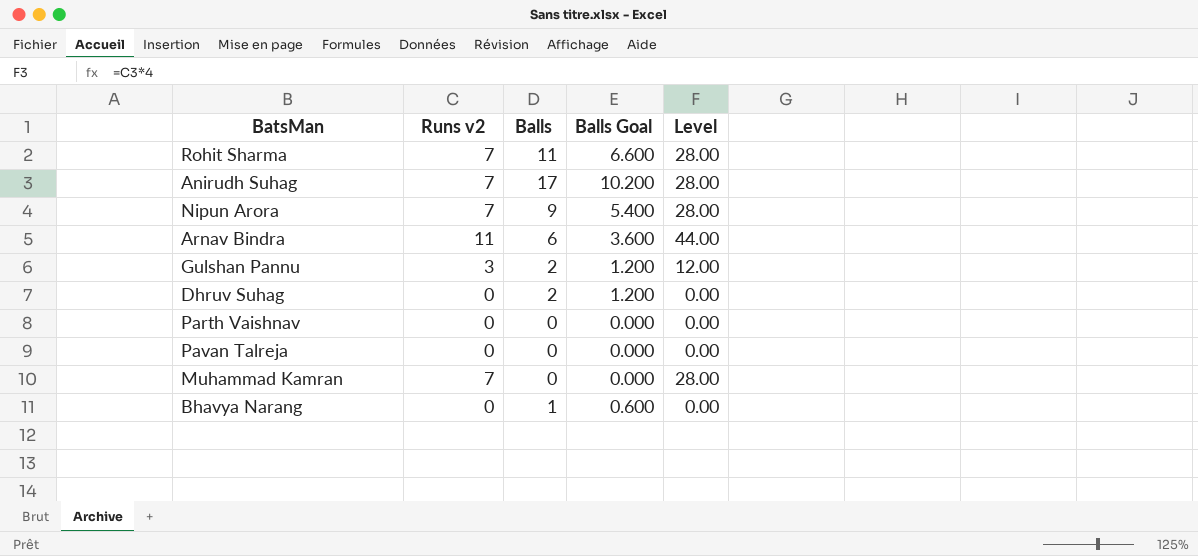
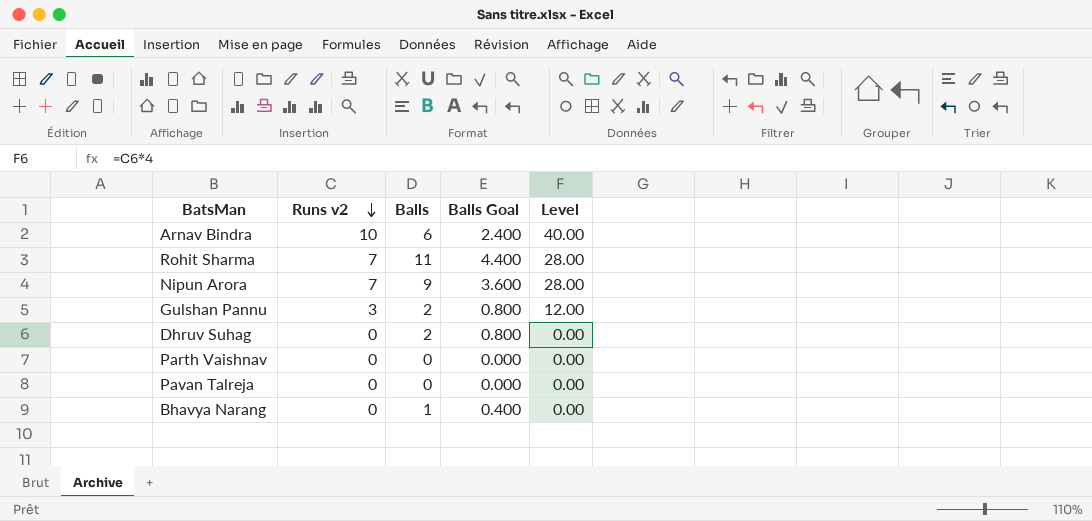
row order: none -> Runs v2 descending
column Balls Goal | formula: [Balls] * 0.6 -> [Balls] * 0.4
row Anirudh Suhag: 7 | 17 | 10.200 | 28.00 -> none
row Muhammad Kamran: 7 | 0 | 0.000 | 28.00 -> none
Arnav Bindra | Runs v2: 11 -> 10
Arnav Bindra | Level: 44.00 -> 40.00

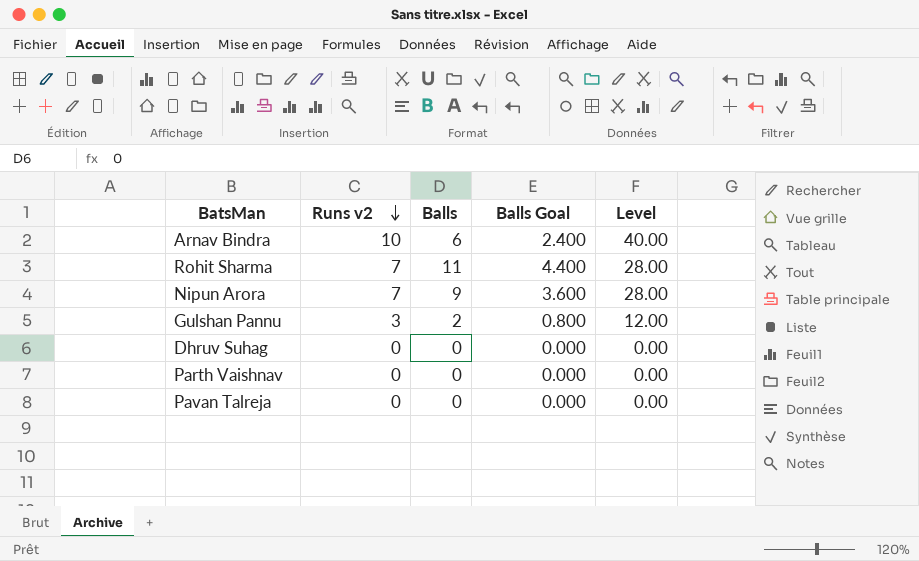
row Bhavya Narang: 0 | 1 | 0.400 | 0.00 -> none
Dhruv Suhag | Balls: 2 -> 0
Dhruv Suhag | Balls Goal: 0.800 -> 0.000

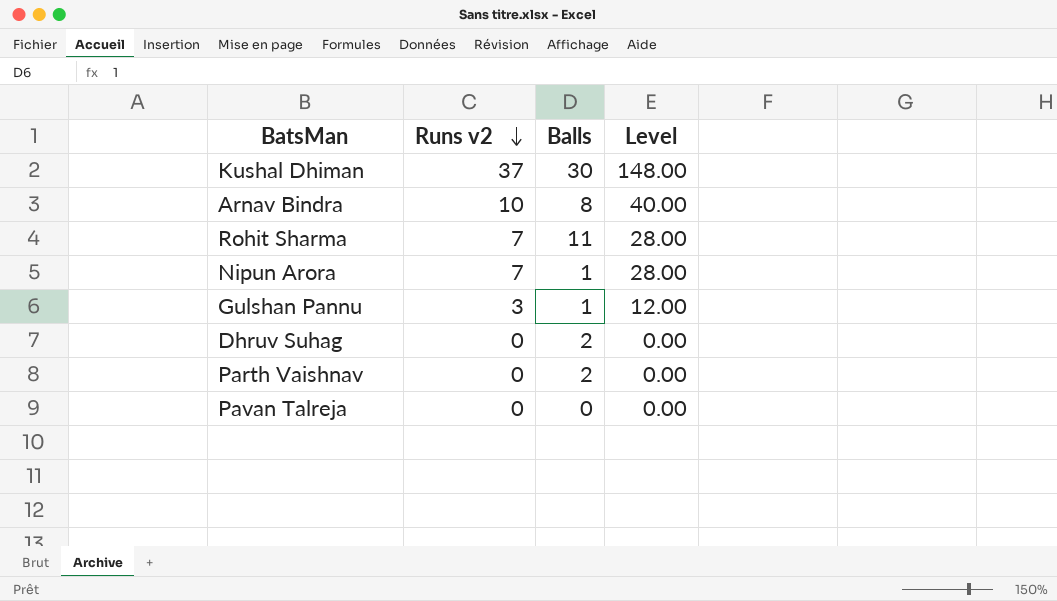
column Balls Goal | formula: [Balls] * 0.4 -> none
row Kushal Dhiman: none -> 37 | 30 | 148.00
Arnav Bindra | Balls: 6 -> 8
Nipun Arora | Balls: 9 -> 1
Gulshan Pannu | Balls: 2 -> 1
Dhruv Suhag | Balls: 0 -> 2
Parth Vaishnav | Balls: 0 -> 2

